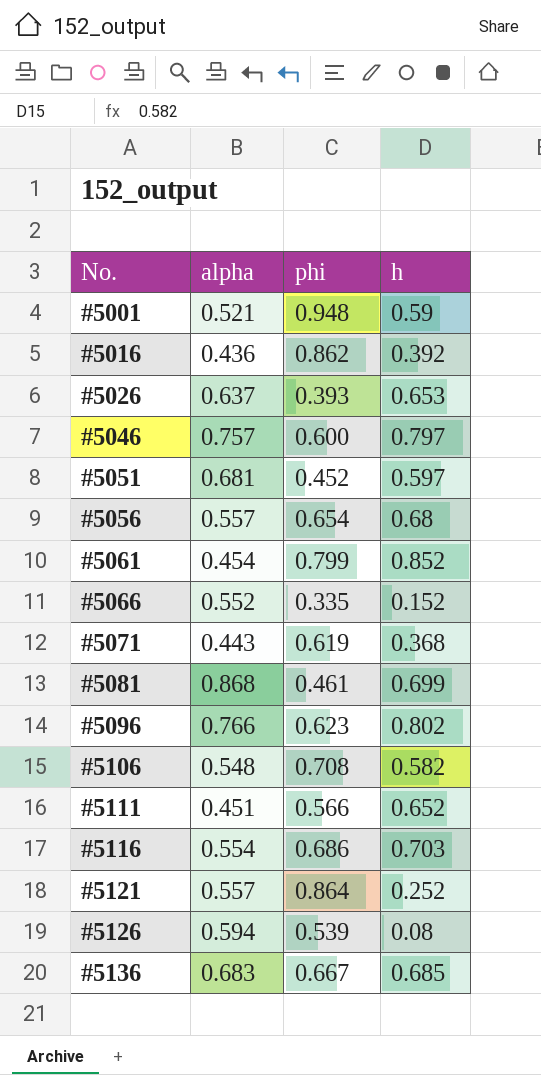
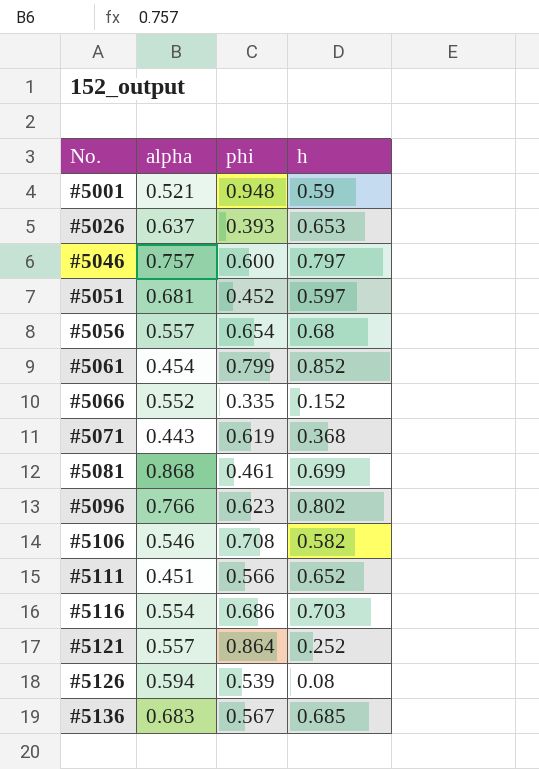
row #5016: 0.436 | 0.862 | 0.392 -> none
#5106 | alpha: 0.548 -> 0.546
#5136 | phi: 0.667 -> 0.567

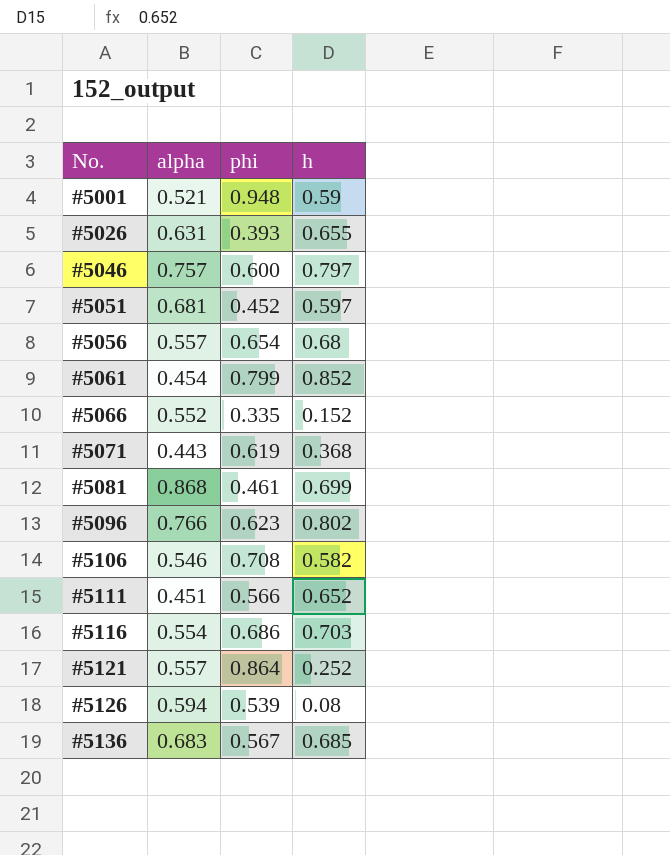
#5026 | alpha: 0.637 -> 0.631
#5026 | h: 0.653 -> 0.655

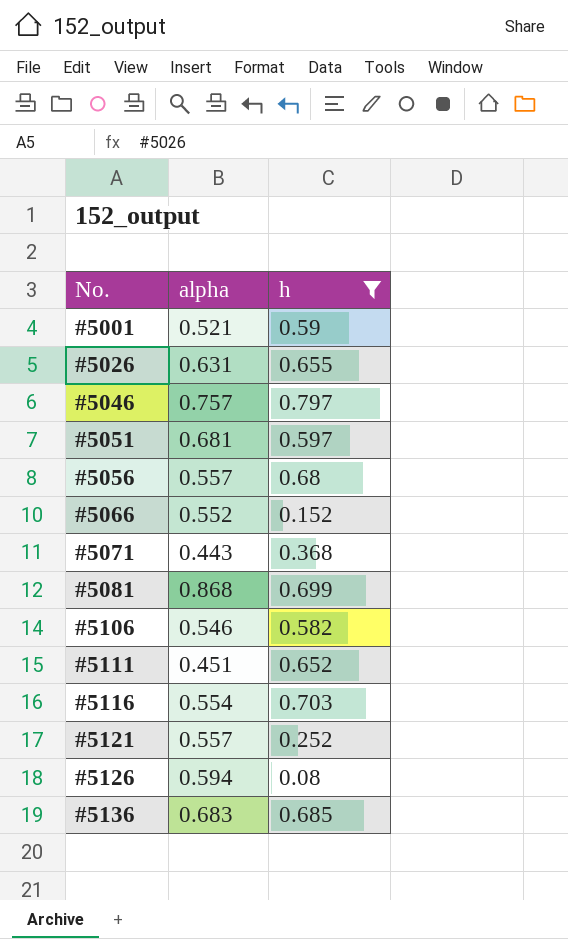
filter: none -> h <= 0.797
column phi | position: 3 -> none

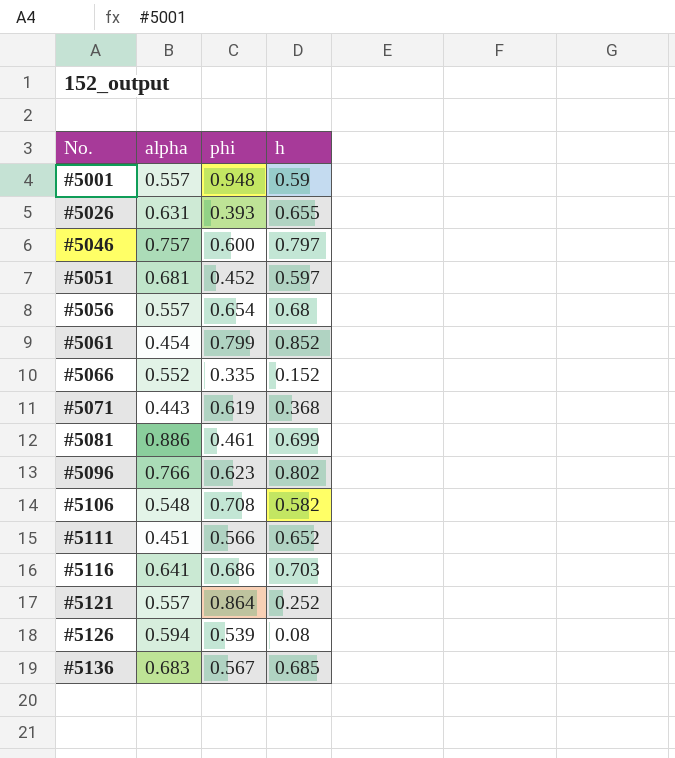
filter: h <= 0.797 -> none
column phi | position: none -> 3
#5001 | alpha: 0.521 -> 0.557
#5081 | alpha: 0.868 -> 0.886
#5106 | alpha: 0.546 -> 0.548
#5116 | alpha: 0.554 -> 0.641

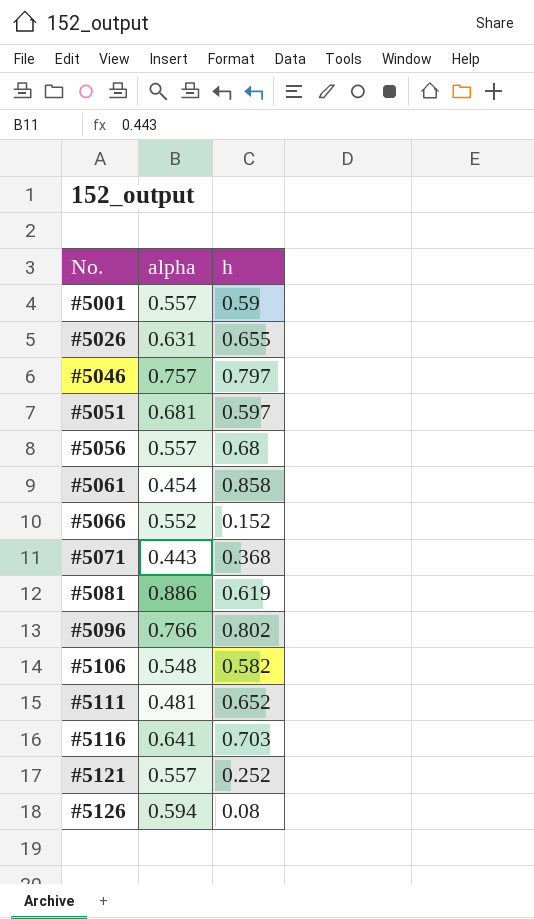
column phi | position: 3 -> none
row #5136: 0.683 | 0.567 | 0.685 -> none
#5061 | h: 0.852 -> 0.858
#5081 | h: 0.699 -> 0.619
#5111 | alpha: 0.451 -> 0.481

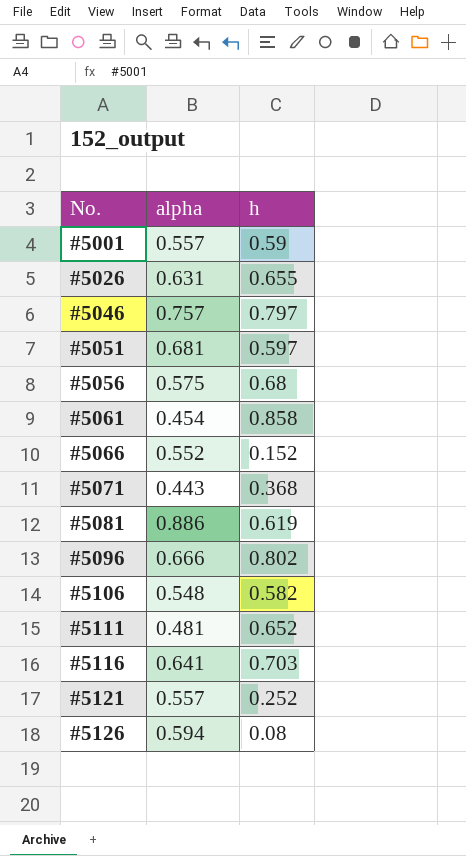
#5056 | alpha: 0.557 -> 0.575
#5096 | alpha: 0.766 -> 0.666

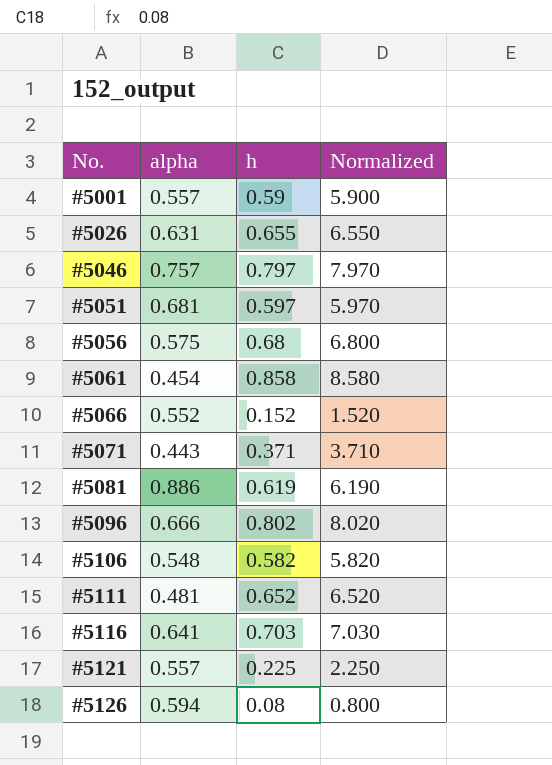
column Normalized | formula: none -> [h] * 10
#5071 | h: 0.368 -> 0.371
#5121 | h: 0.252 -> 0.225

